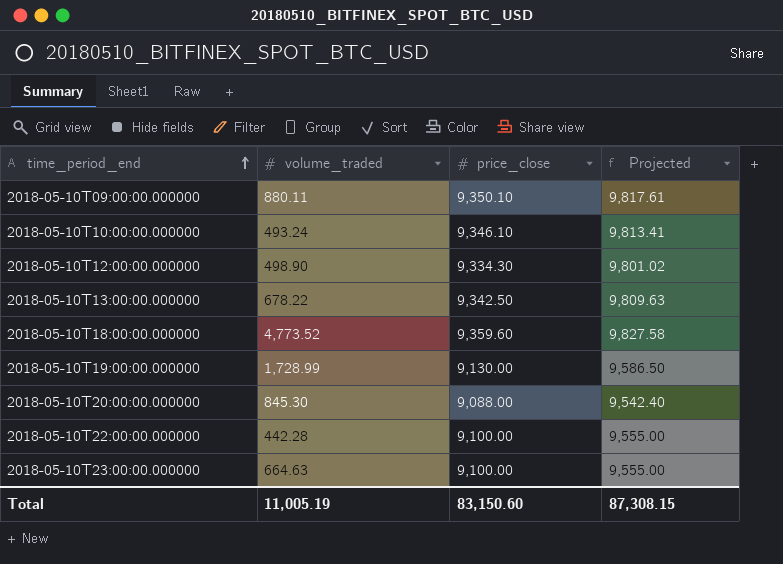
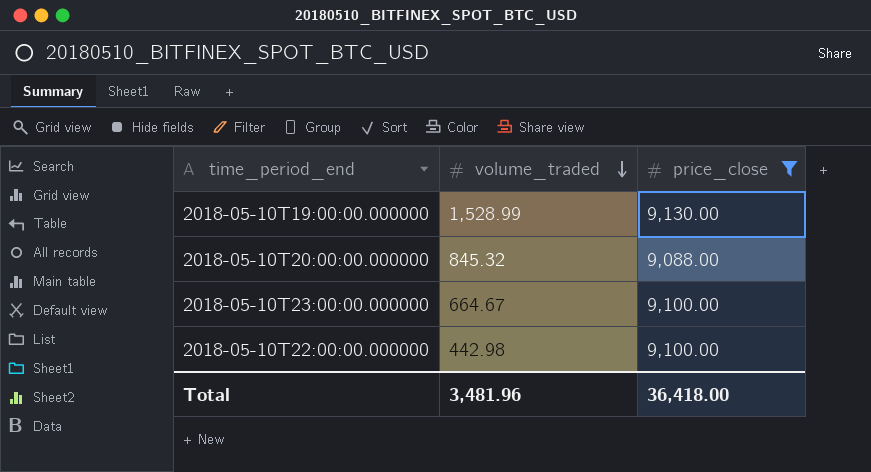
filter: none -> price_close <= 9,130.00
row order: time_period_end ascending -> volume_traded descending
column Projected | formula: [price_close] * 1.05 -> none
2018-05-10T19:00:00.000000 | volume_traded: 1,728.99 -> 1,528.99
2018-05-10T20:00:00.000000 | volume_traded: 845.30 -> 845.32
2018-05-10T23:00:00.000000 | volume_traded: 664.63 -> 664.67
2018-05-10T22:00:00.000000 | volume_traded: 442.28 -> 442.98
Total | volume_traded: 11,005.19 -> 3,481.96
Total | price_close: 83,150.60 -> 36,418.00

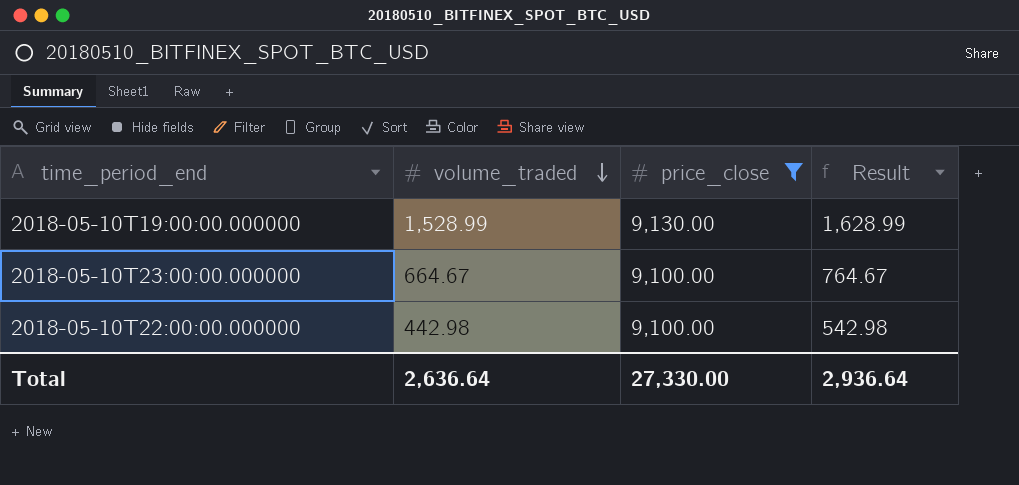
column Result | formula: none -> [volume_traded] + 100
row 2018-05-10T20:00:00.000000: 845.32 | 9,088.00 -> none
Total | volume_traded: 3,481.96 -> 2,636.64
Total | price_close: 36,418.00 -> 27,330.00

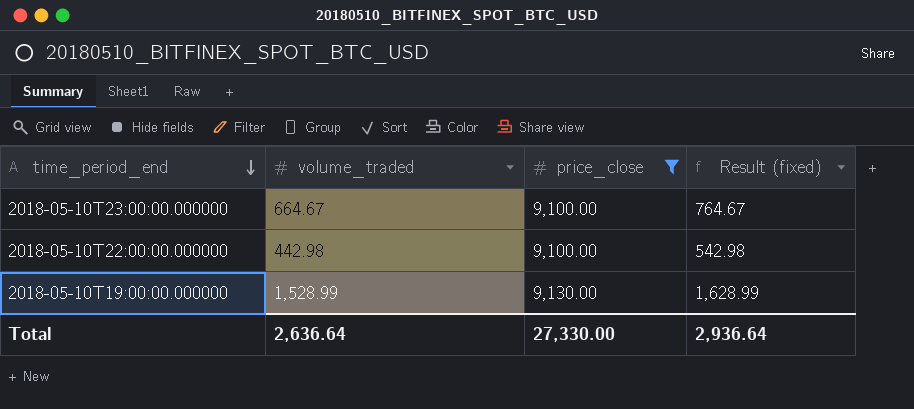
row order: volume_traded descending -> time_period_end descending
column name: Result -> Result (fixed)

